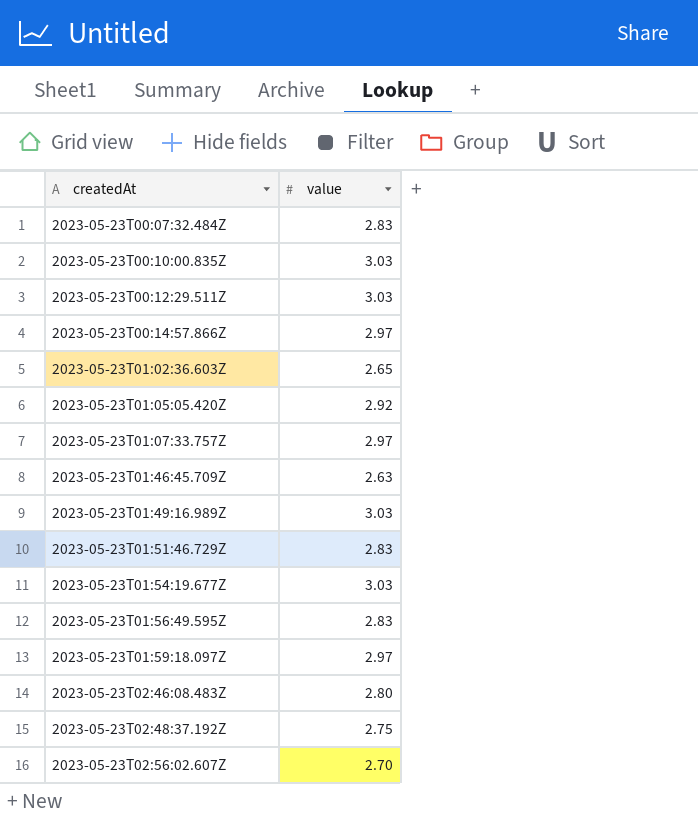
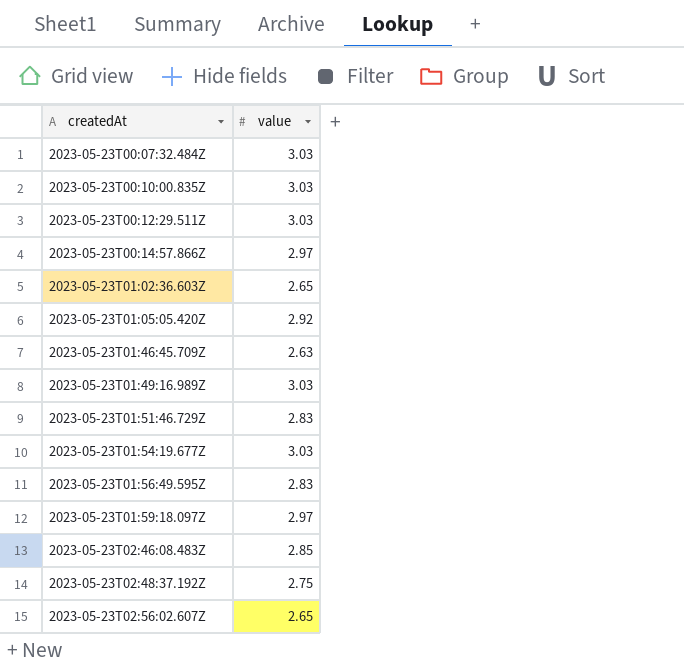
row 2023-05-23T01:07:33.757Z: 2.97 -> none
2023-05-23T00:07:32.484Z | value: 2.83 -> 3.03
2023-05-23T02:46:08.483Z | value: 2.80 -> 2.85
2023-05-23T02:56:02.607Z | value: 2.70 -> 2.65

